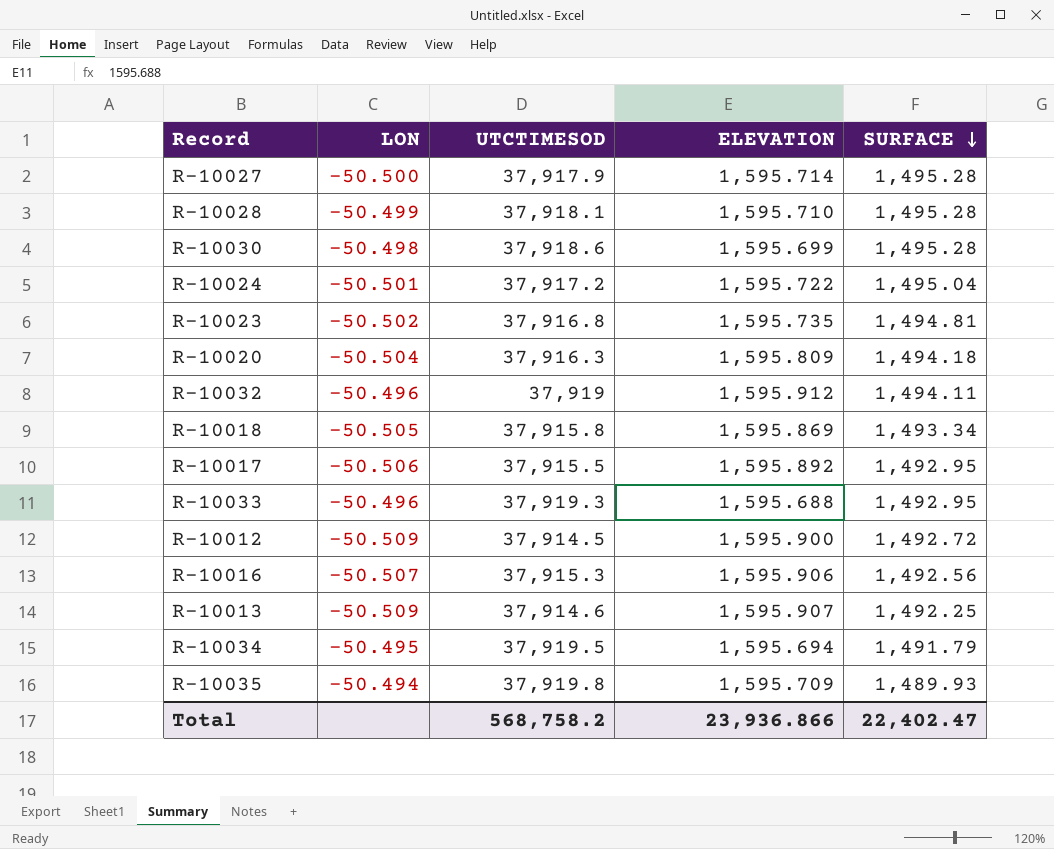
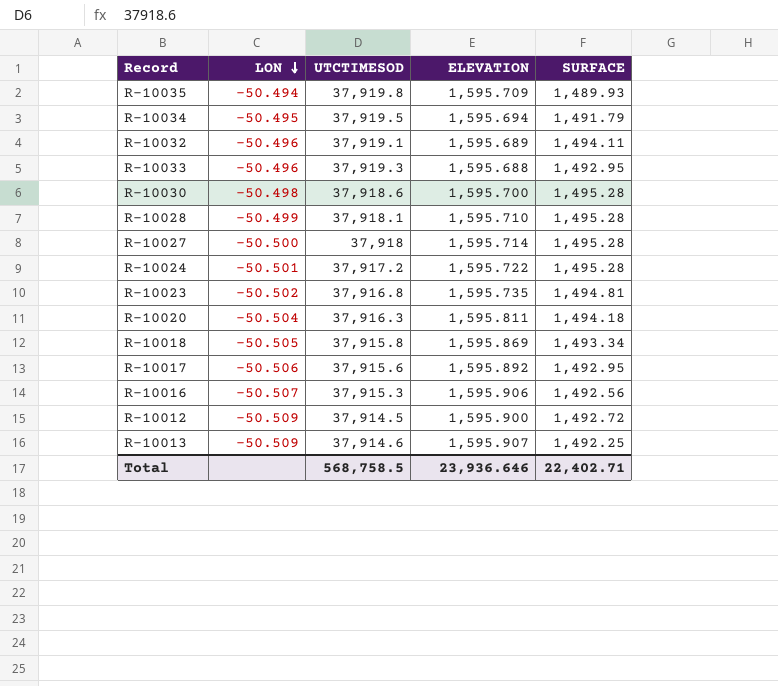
row order: SURFACE descending -> LON descending
R-10032 | UTCTIMESOD: 37,919 -> 37,919.1
R-10032 | ELEVATION: 1,595.912 -> 1,595.689
R-10030 | ELEVATION: 1,595.699 -> 1,595.700
R-10027 | UTCTIMESOD: 37,917.9 -> 37,918
R-10024 | SURFACE: 1,495.04 -> 1,495.28
R-10020 | ELEVATION: 1,595.809 -> 1,595.811
R-10017 | UTCTIMESOD: 37,915.5 -> 37,915.6
Total | UTCTIMESOD: 568,758.2 -> 568,758.5
Total | ELEVATION: 23,936.866 -> 23,936.646
Total | SURFACE: 22,402.47 -> 22,402.71

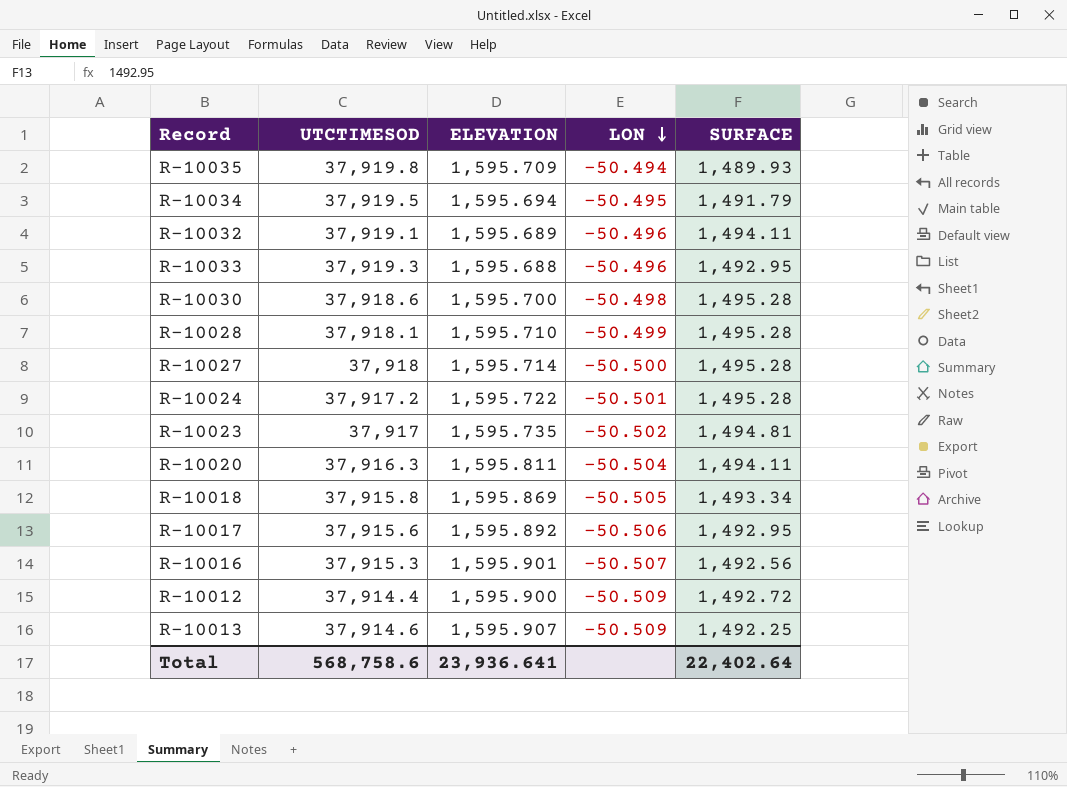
column LON | position: 2 -> 4
R-10023 | UTCTIMESOD: 37,916.8 -> 37,917
R-10020 | SURFACE: 1,494.18 -> 1,494.11
R-10016 | ELEVATION: 1,595.906 -> 1,595.901
R-10012 | UTCTIMESOD: 37,914.5 -> 37,914.4
Total | UTCTIMESOD: 568,758.5 -> 568,758.6
Total | ELEVATION: 23,936.646 -> 23,936.641
Total | SURFACE: 22,402.71 -> 22,402.64

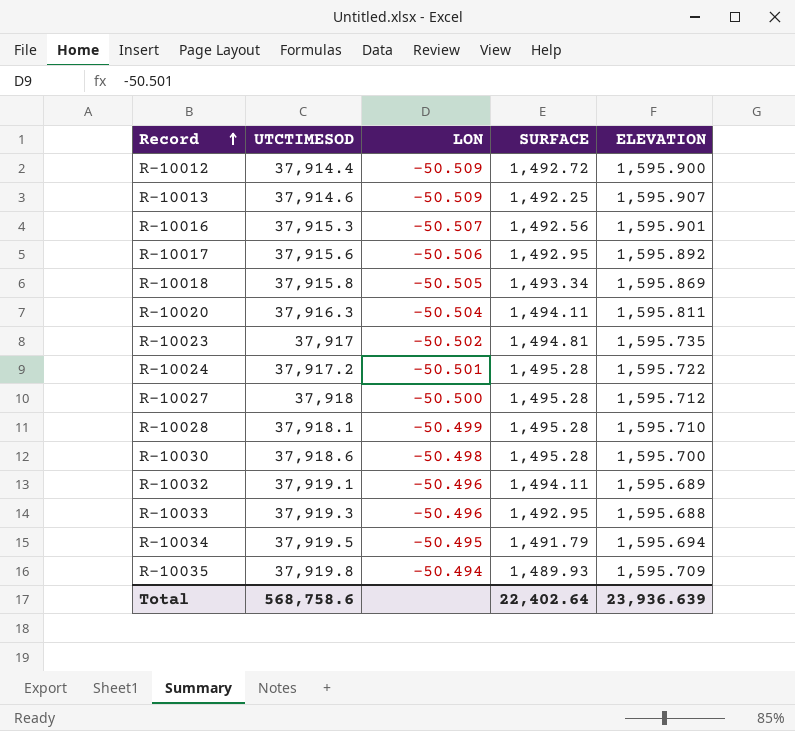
row order: LON descending -> Record ascending
column ELEVATION | position: 3 -> 5
R-10027 | ELEVATION: 1,595.714 -> 1,595.712
Total | ELEVATION: 23,936.641 -> 23,936.639

